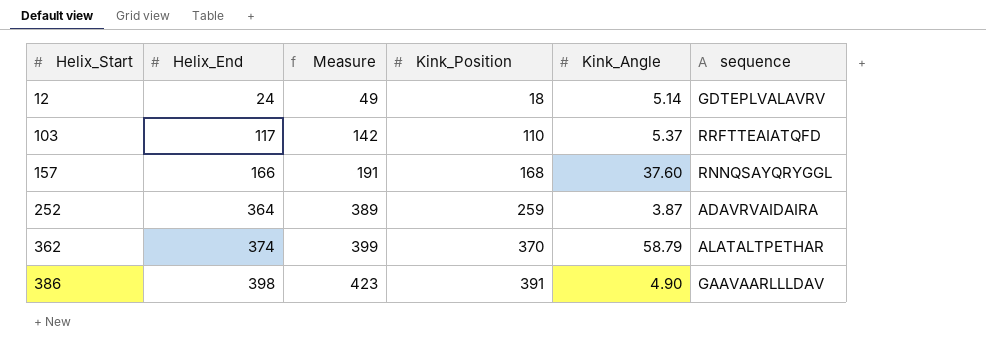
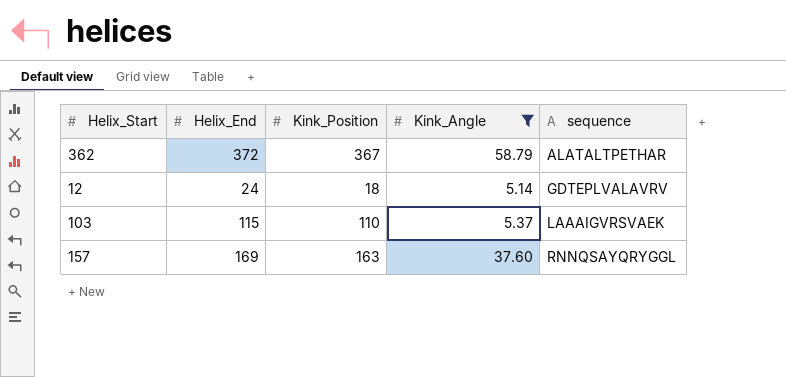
filter: none -> Kink_Angle >= 5.14
row order: Helix_Start ascending -> sequence ascending
column Measure | formula: [Helix_End] + 25 -> none
362 | Helix_End: 374 -> 372
362 | Kink_Position: 370 -> 367
103 | Helix_End: 117 -> 115
103 | sequence: RRFTTEAIATQFD -> LAAAIGVRSVAEK
157 | Helix_End: 166 -> 169
157 | Kink_Position: 168 -> 163

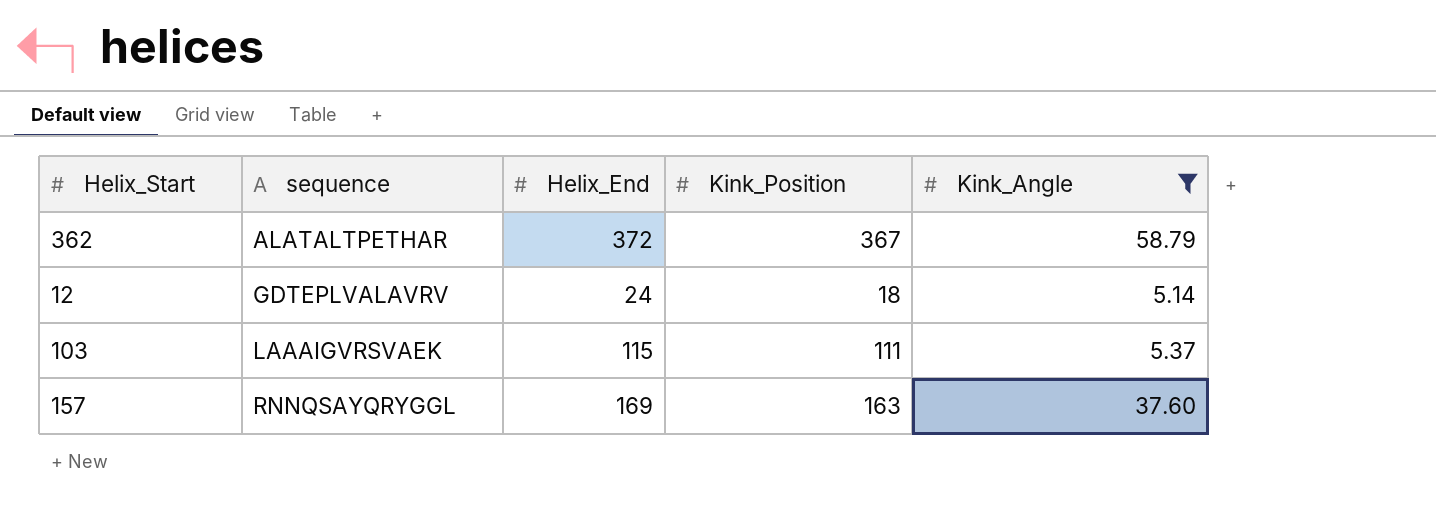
column sequence | position: 5 -> 2
103 | Kink_Position: 110 -> 111

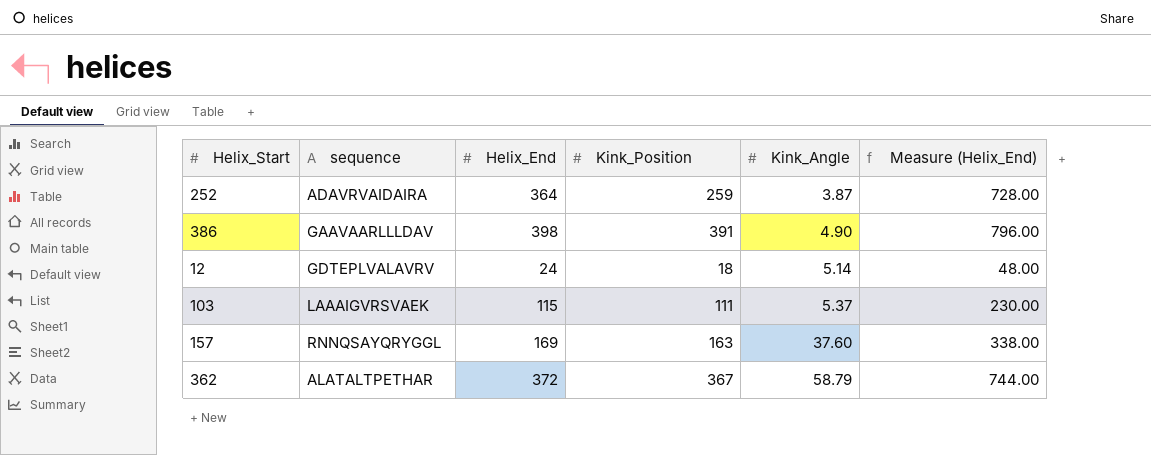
filter: Kink_Angle >= 5.14 -> none
row order: sequence ascending -> Kink_Angle ascending
column Measure (Helix_End) | formula: none -> [Helix_End] * 2

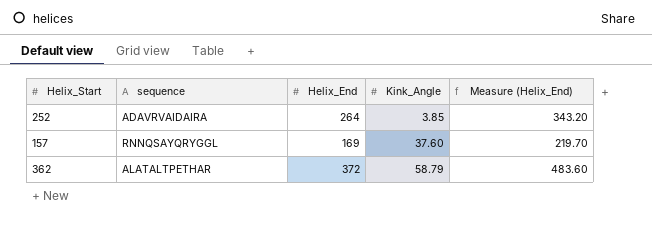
column Kink_Position | position: 4 -> none
column Measure (Helix_End) | formula: [Helix_End] * 2 -> [Helix_End] * 1.3
row 386: GAAVAARLLLDAV | 398 | 391 | 4.90 | 796.00 -> none
row 12: GDTEPLVALAVRV | 24 | 18 | 5.14 | 48.00 -> none
row 103: LAAAIGVRSVAEK | 115 | 111 | 5.37 | 230.00 -> none
252 | Helix_End: 364 -> 264
252 | Kink_Angle: 3.87 -> 3.85

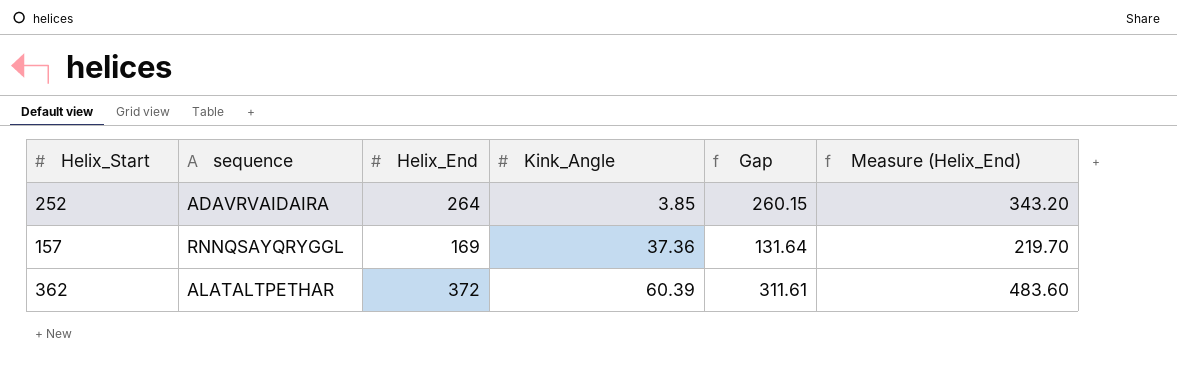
column Gap | formula: none -> [Helix_End] - [Kink_Angle]
157 | Kink_Angle: 37.60 -> 37.36
362 | Kink_Angle: 58.79 -> 60.39

